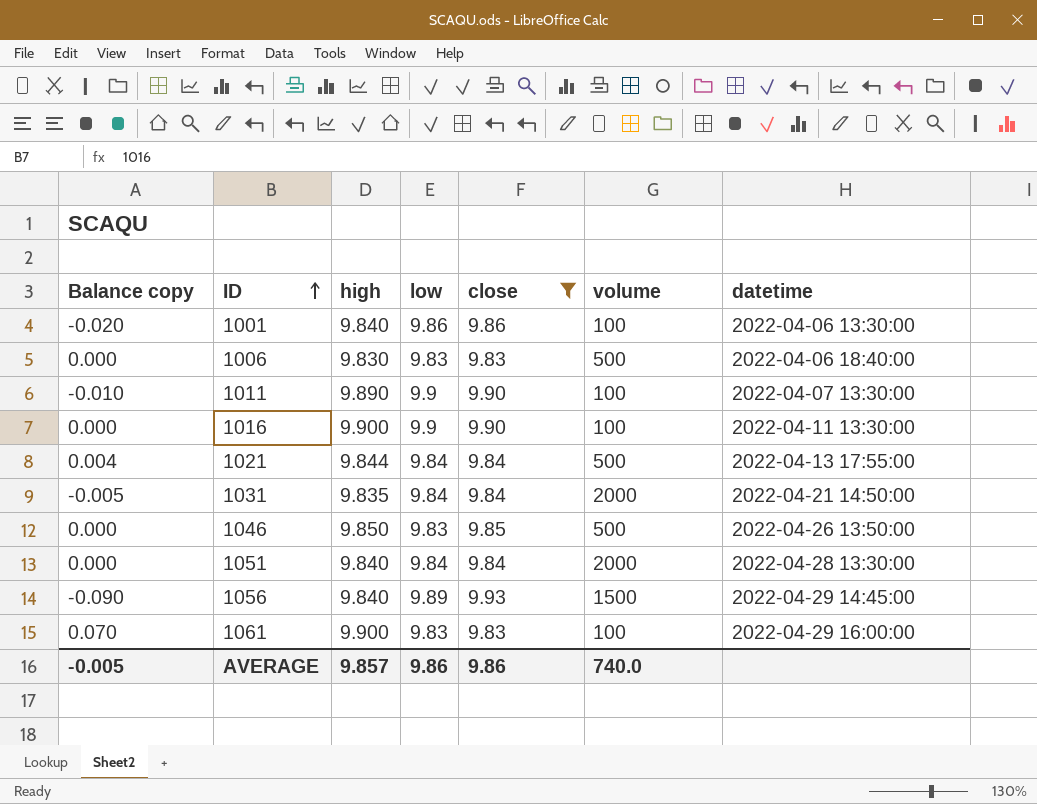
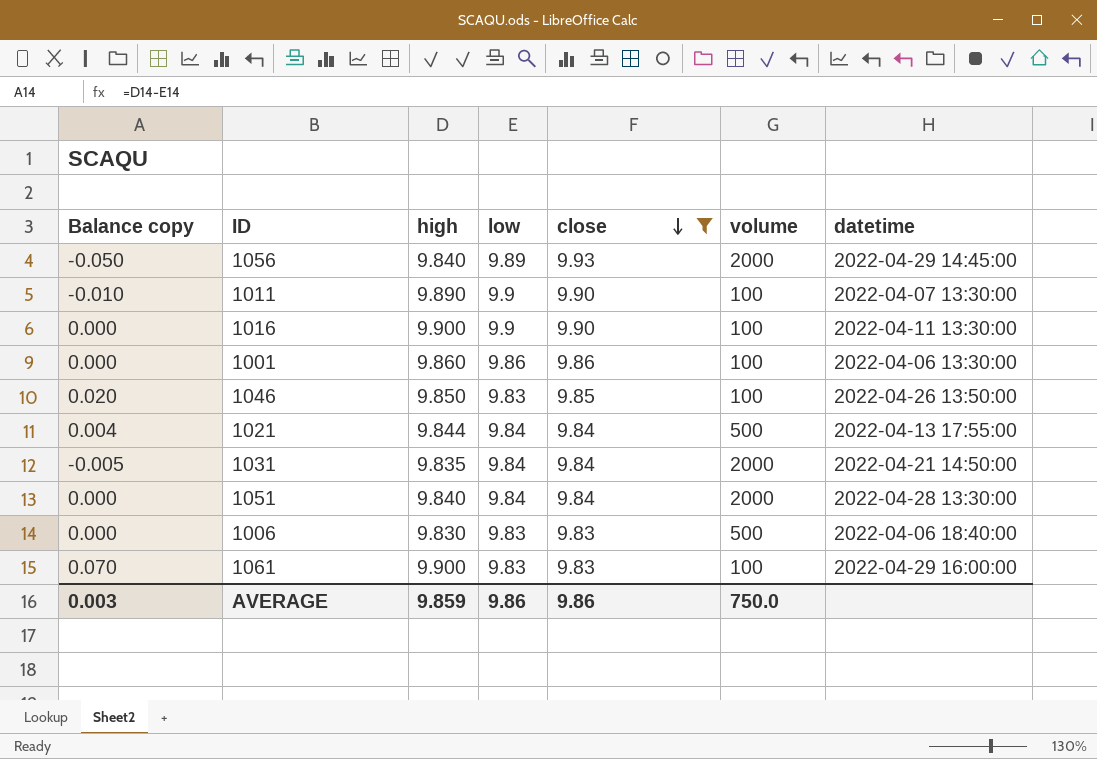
row order: ID ascending -> close descending
column Balance copy | formula: [high] - [close] -> [high] - [low]
1056 | volume: 1500 -> 2000
1001 | high: 9.840 -> 9.860
1046 | volume: 500 -> 100
AVERAGE | Balance copy: -0.005 -> 0.003
AVERAGE | high: 9.857 -> 9.859
AVERAGE | volume: 740.0 -> 750.0

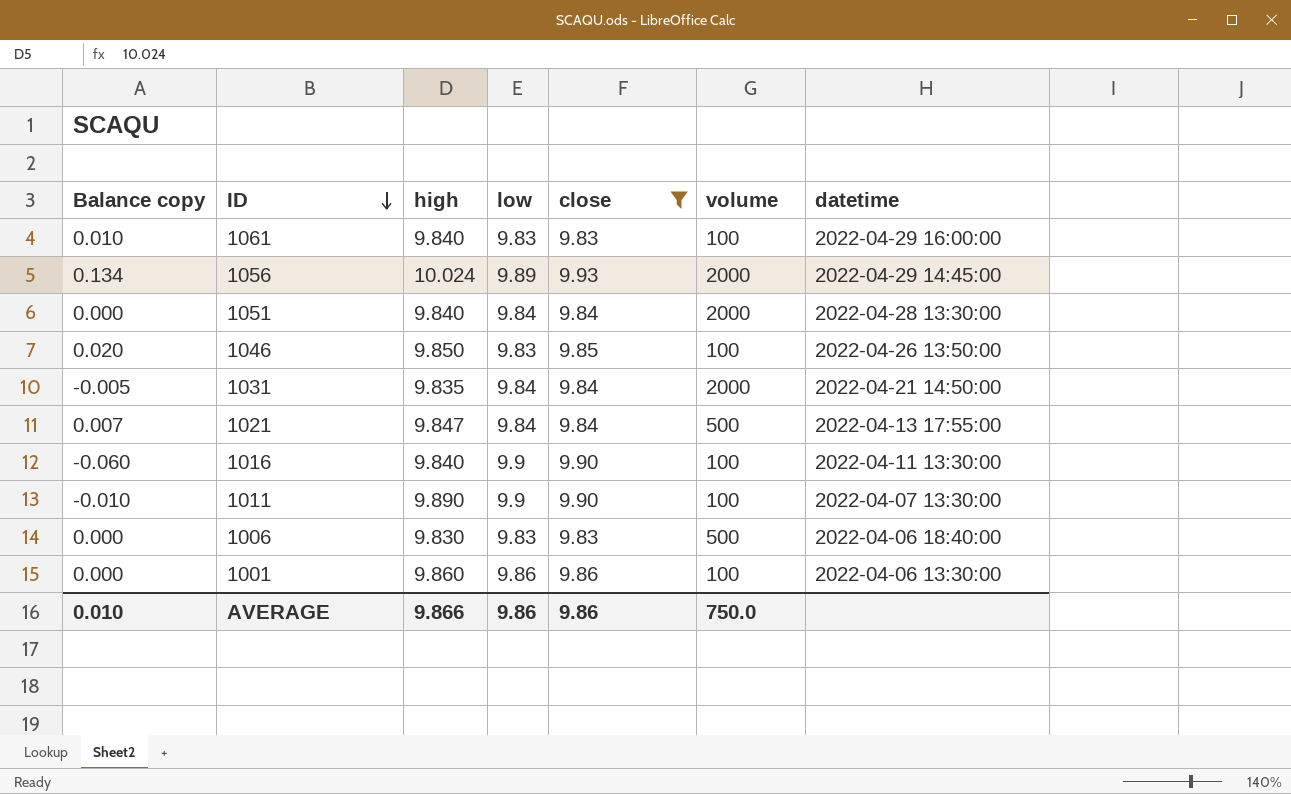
row order: close descending -> ID descending
1061 | Balance copy: 0.070 -> 0.010
1061 | high: 9.900 -> 9.840
1056 | Balance copy: -0.050 -> 0.134
1056 | high: 9.840 -> 10.024
1021 | Balance copy: 0.004 -> 0.007
1021 | high: 9.844 -> 9.847
1016 | Balance copy: 0.000 -> -0.060
1016 | high: 9.900 -> 9.840
AVERAGE | Balance copy: 0.003 -> 0.010
AVERAGE | high: 9.859 -> 9.866

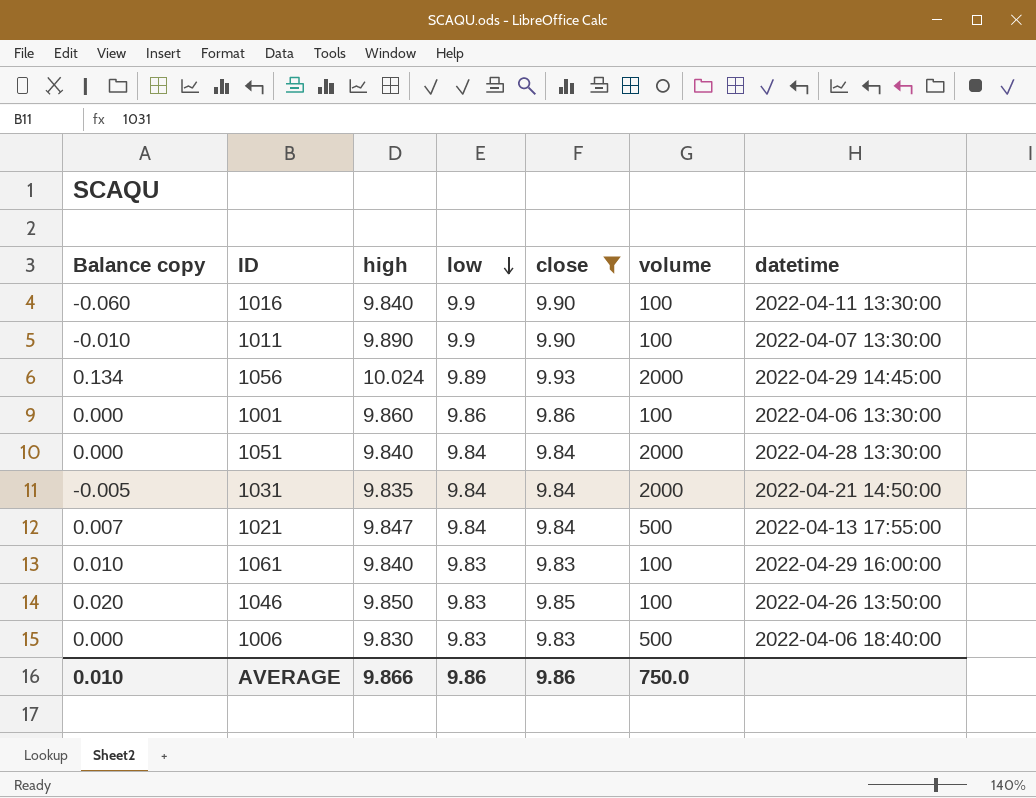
row order: ID descending -> low descending

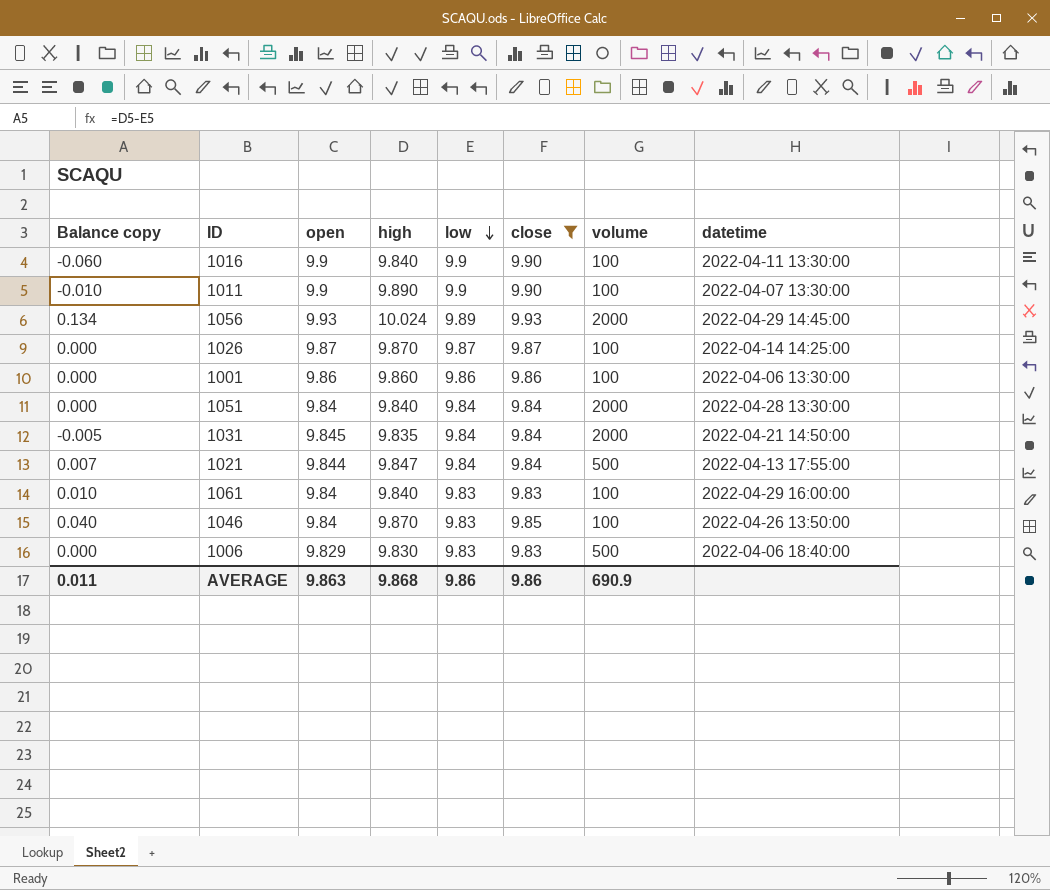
column open | position: none -> 3
row 1026: none -> 0.000 | 9.87 | 9.870 | 9.87 | 9.87 | 100 | 2022-04-14 14:25:00
1046 | Balance copy: 0.020 -> 0.040
1046 | high: 9.850 -> 9.870
AVERAGE | Balance copy: 0.010 -> 0.011
AVERAGE | high: 9.866 -> 9.868
AVERAGE | volume: 750.0 -> 690.9

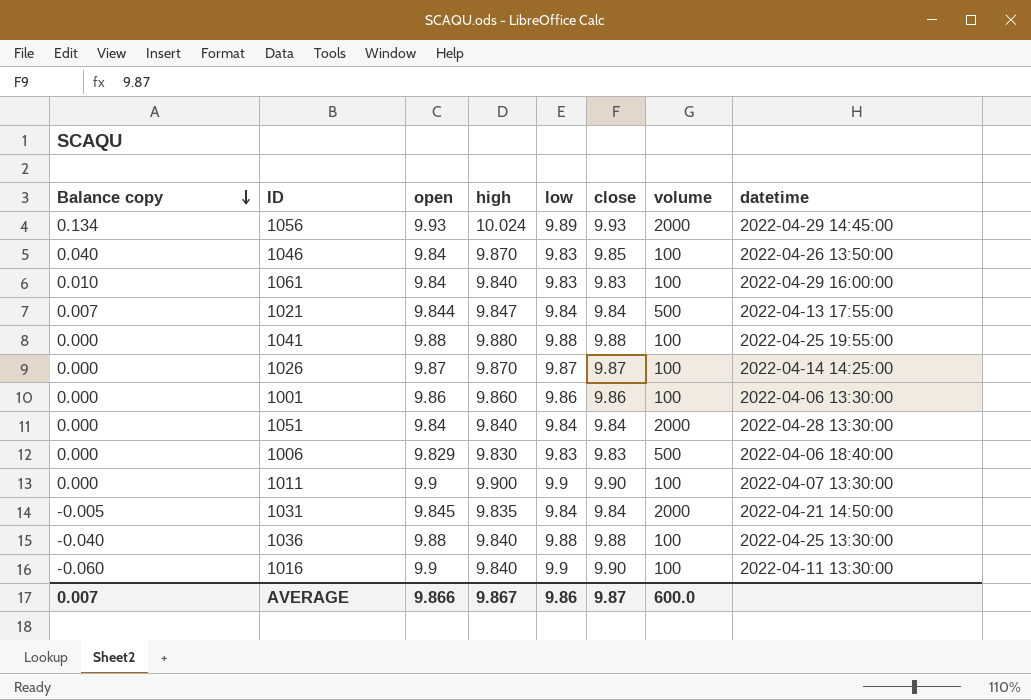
filter: close != 9.88 -> none
row order: low descending -> Balance copy descending
1011 | Balance copy: -0.010 -> 0.000
1011 | high: 9.890 -> 9.900
AVERAGE | Balance copy: 0.011 -> 0.007
AVERAGE | open: 9.863 -> 9.866
AVERAGE | high: 9.868 -> 9.867
AVERAGE | close: 9.86 -> 9.87
AVERAGE | volume: 690.9 -> 600.0

